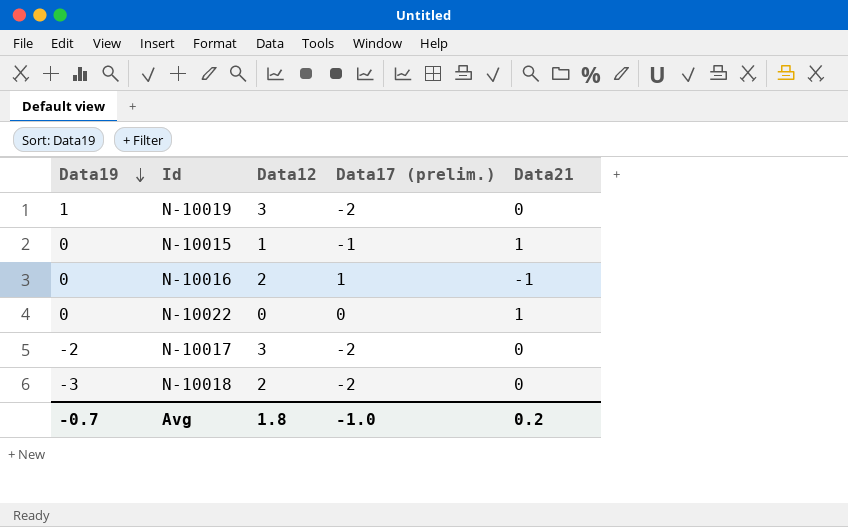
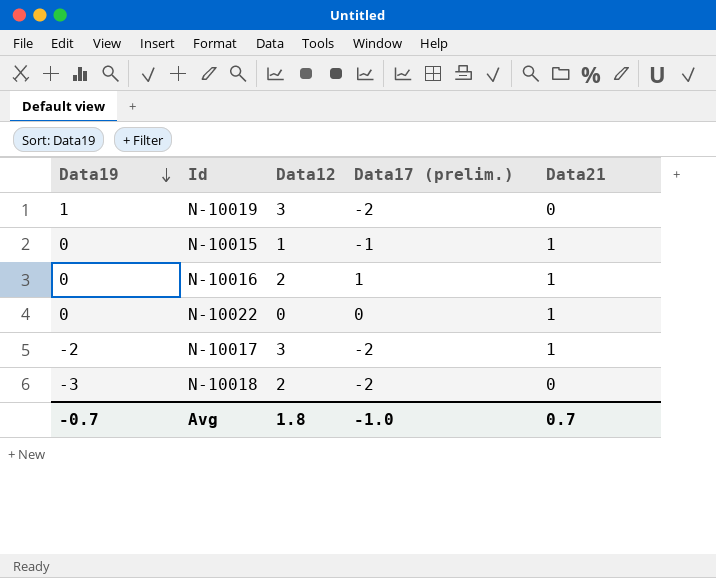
N-10016 | Data21: -1 -> 1
N-10017 | Data21: 0 -> 1
Avg | Data21: 0.2 -> 0.7

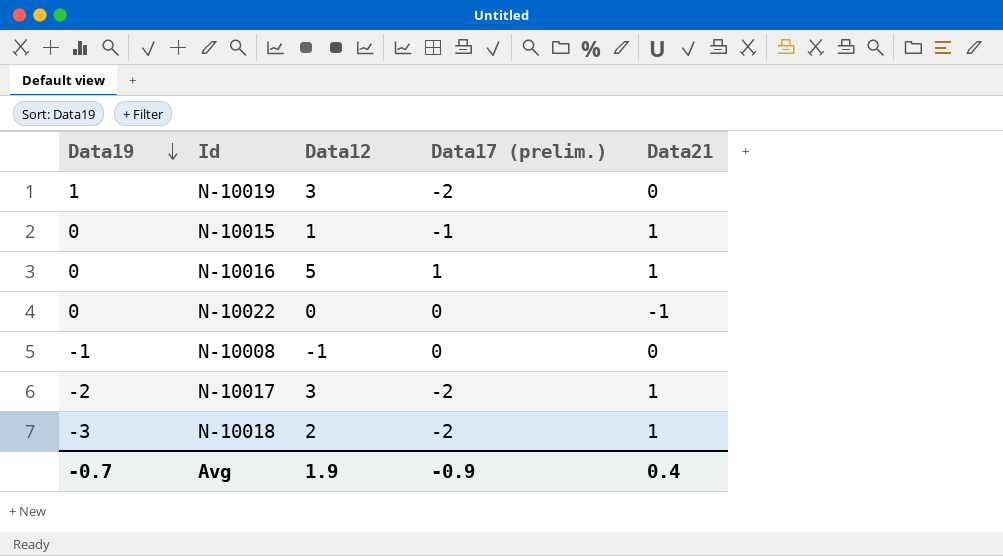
N-10016 | Data12: 2 -> 5
N-10022 | Data21: 1 -> -1
row N-10008: none -> -1 | -1 | 0 | 0
N-10018 | Data21: 0 -> 1
Avg | Data12: 1.8 -> 1.9
Avg | Data17 (prelim.): -1.0 -> -0.9
Avg | Data21: 0.7 -> 0.4

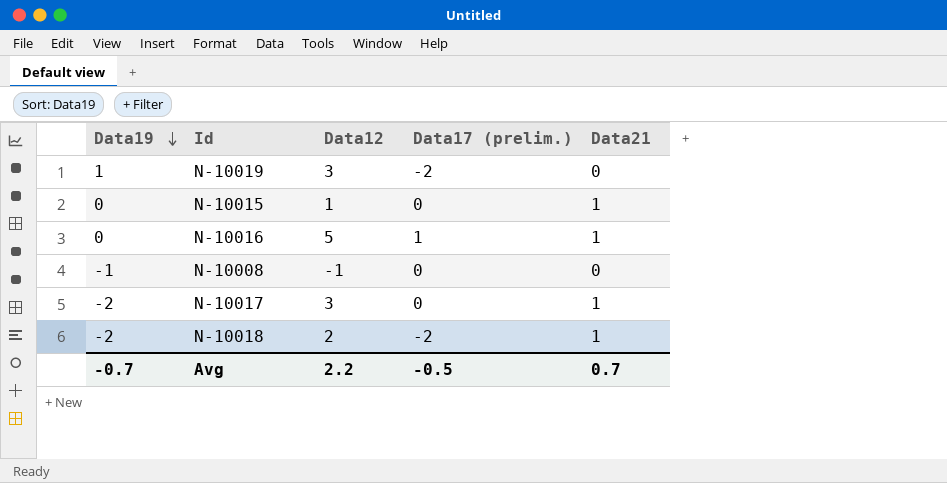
row N-10022: 0 | 0 | 0 | -1 -> none
N-10015 | Data17 (prelim.): -1 -> 0
N-10017 | Data17 (prelim.): -2 -> 0
N-10018 | Data19: -3 -> -2
Avg | Data12: 1.9 -> 2.2
Avg | Data17 (prelim.): -0.9 -> -0.5
Avg | Data21: 0.4 -> 0.7

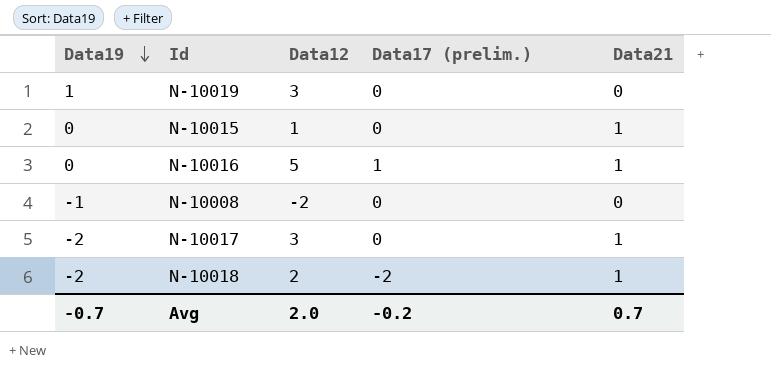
N-10019 | Data17 (prelim.): -2 -> 0
N-10008 | Data12: -1 -> -2
Avg | Data12: 2.2 -> 2.0
Avg | Data17 (prelim.): -0.5 -> -0.2

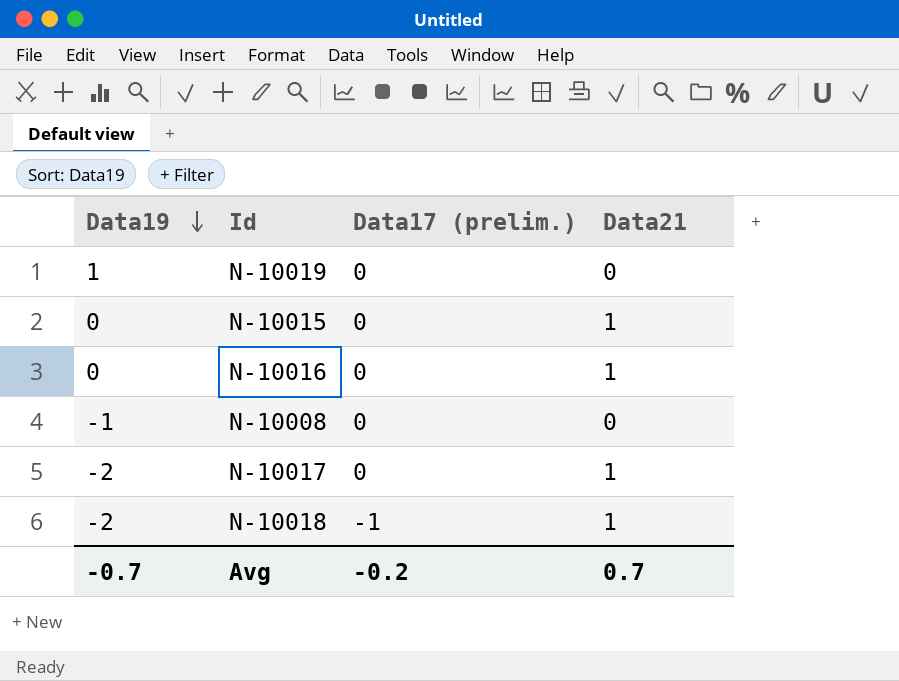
column Data12 | position: 3 -> none
N-10016 | Data17 (prelim.): 1 -> 0
N-10018 | Data17 (prelim.): -2 -> -1

